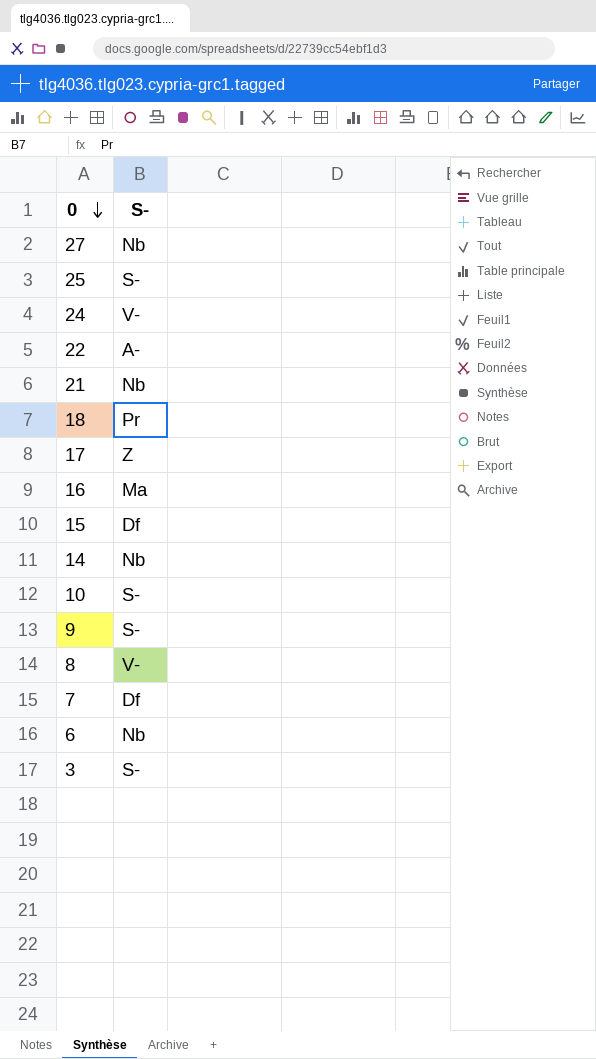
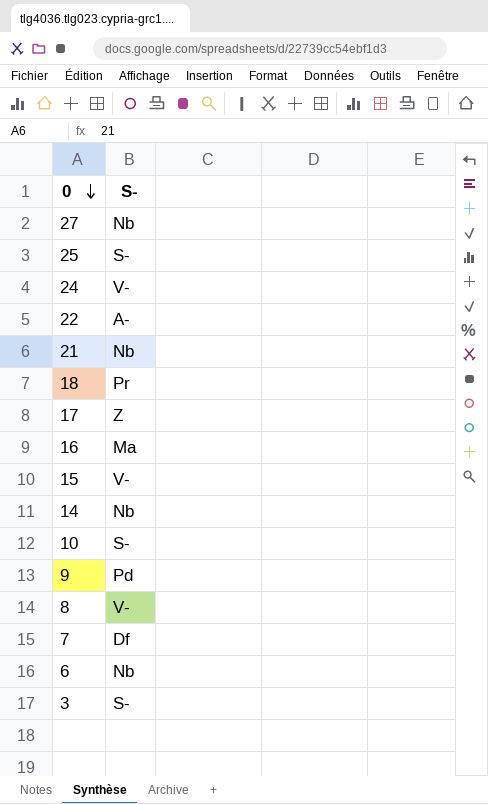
15 | S-: Df -> V-
9 | S-: S- -> Pd

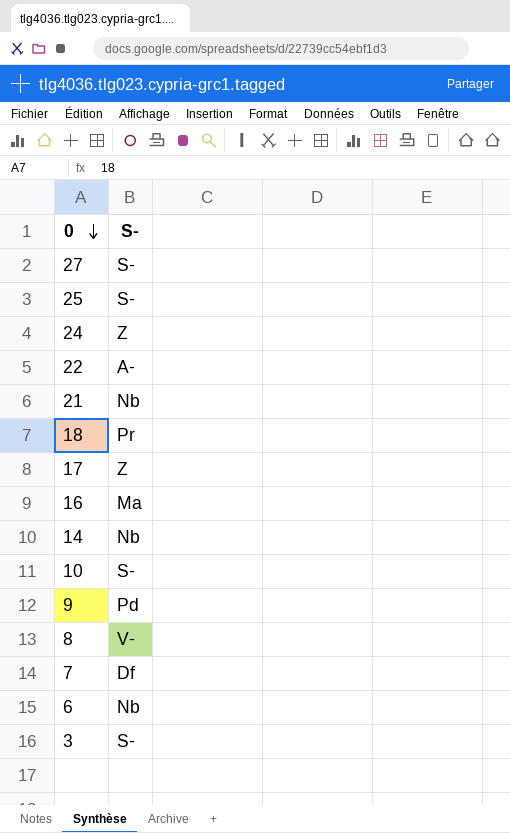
row 15: V- -> none
27 | S-: Nb -> S-
24 | S-: V- -> Z

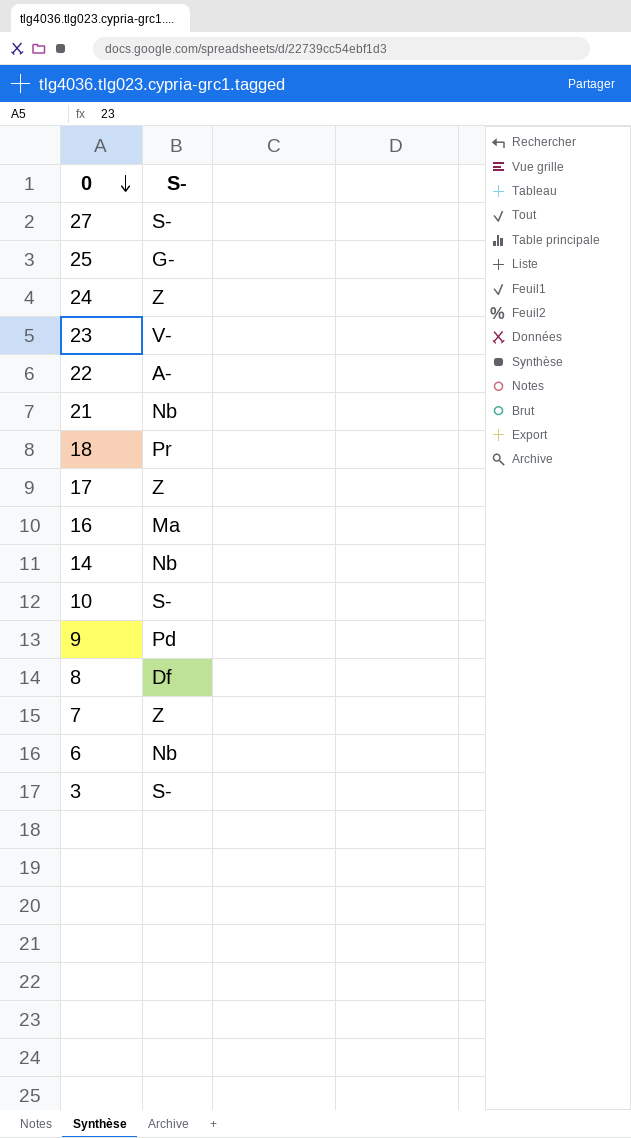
25 | S-: S- -> G-
row 23: none -> V-
8 | S-: V- -> Df
7 | S-: Df -> Z

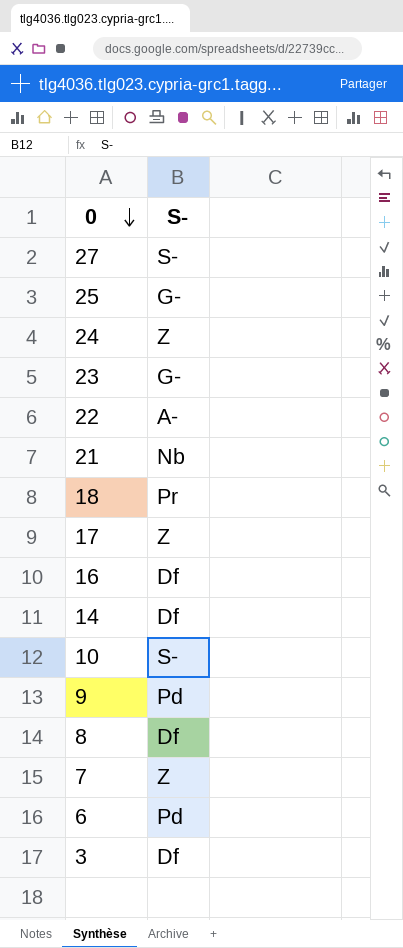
23 | S-: V- -> G-
16 | S-: Ma -> Df
14 | S-: Nb -> Df
6 | S-: Nb -> Pd
3 | S-: S- -> Df

